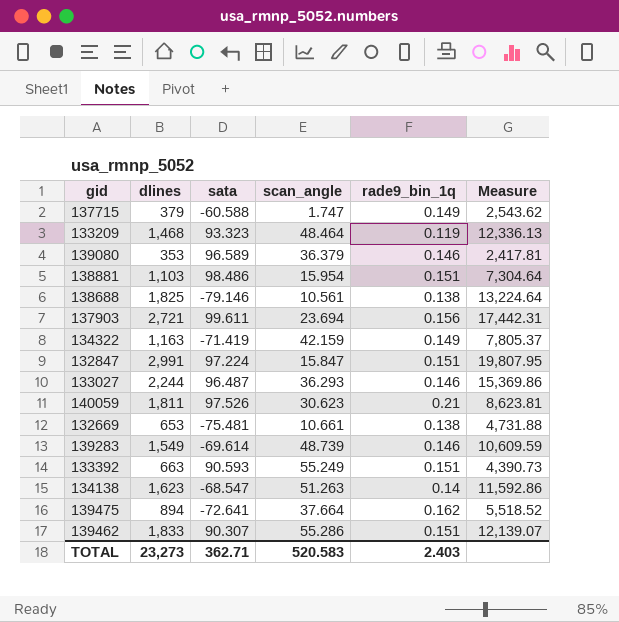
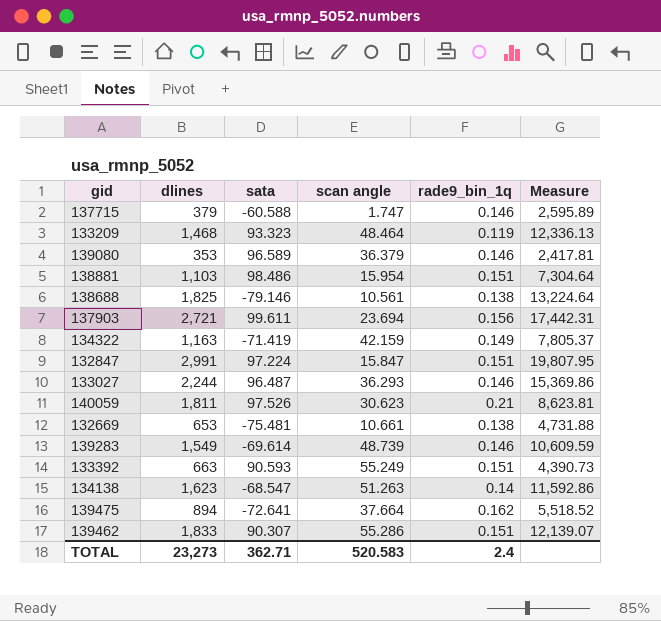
column name: scan_angle -> scan angle
137715 | rade9_bin_1q: 0.149 -> 0.146
137715 | Measure: 2,543.62 -> 2,595.89
TOTAL | rade9_bin_1q: 2.403 -> 2.4

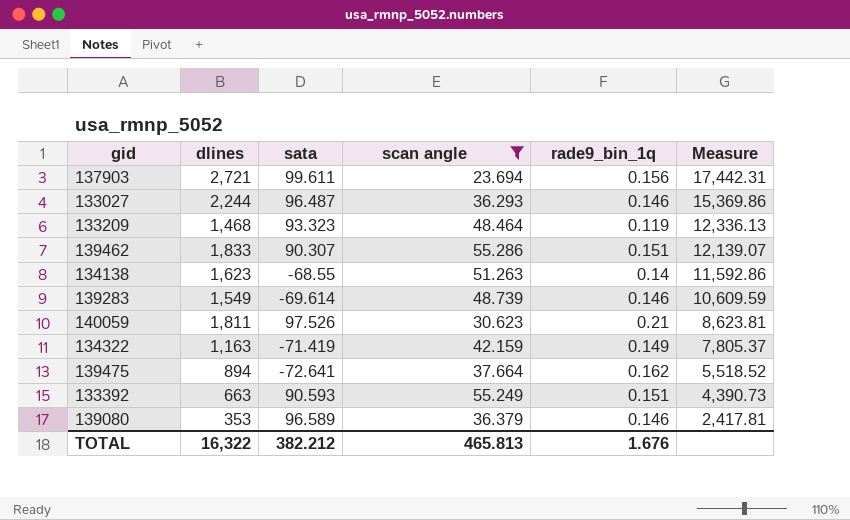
filter: none -> scan angle >= 23.694
row order: none -> Measure descending
134138 | sata: -68.547 -> -68.55
TOTAL | dlines: 23,273 -> 16,322
TOTAL | sata: 362.71 -> 382.212
TOTAL | scan angle: 520.583 -> 465.813
TOTAL | rade9_bin_1q: 2.4 -> 1.676

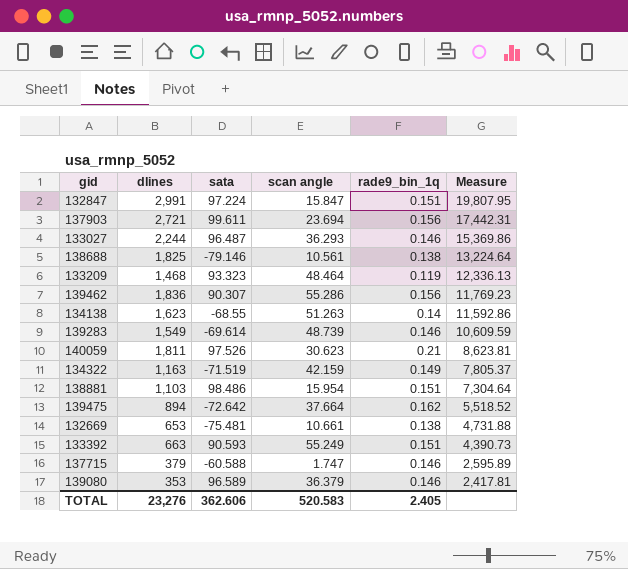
filter: scan angle >= 23.694 -> none
139462 | dlines: 1,833 -> 1,836
139462 | rade9_bin_1q: 0.151 -> 0.156
139462 | Measure: 12,139.07 -> 11,769.23
134322 | sata: -71.419 -> -71.519
139475 | sata: -72.641 -> -72.642
TOTAL | dlines: 16,322 -> 23,276
TOTAL | sata: 382.212 -> 362.606
TOTAL | scan angle: 465.813 -> 520.583
TOTAL | rade9_bin_1q: 1.676 -> 2.405

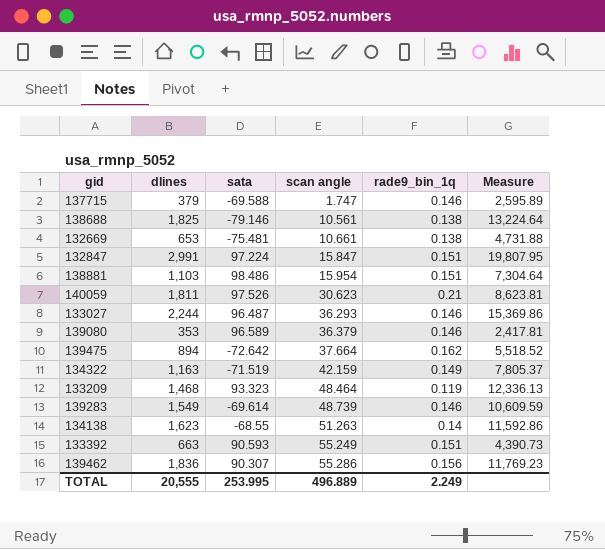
row order: Measure descending -> scan angle ascending
row 137903: 2,721 | 99.611 | 23.694 | 0.156 | 17,442.31 -> none
137715 | sata: -60.588 -> -69.588
TOTAL | dlines: 23,276 -> 20,555
TOTAL | sata: 362.606 -> 253.995
TOTAL | scan angle: 520.583 -> 496.889
TOTAL | rade9_bin_1q: 2.405 -> 2.249

